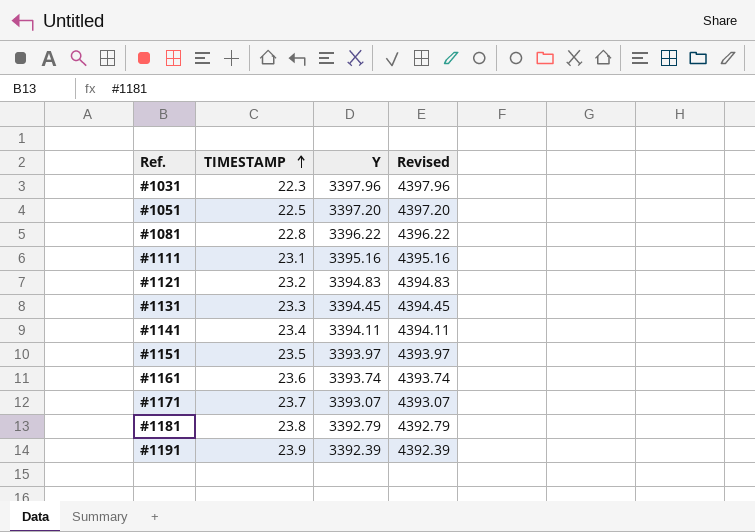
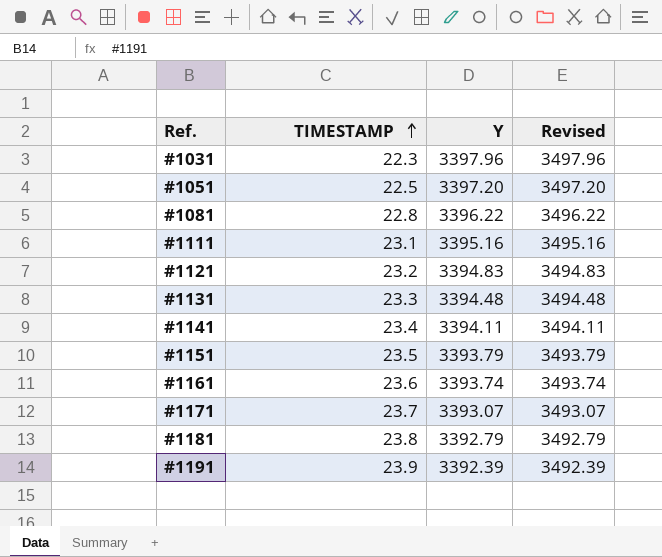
column Revised | formula: [Y] + 1000 -> [Y] + 100
#1131 | Y: 3394.45 -> 3394.48
#1151 | Y: 3393.97 -> 3393.79

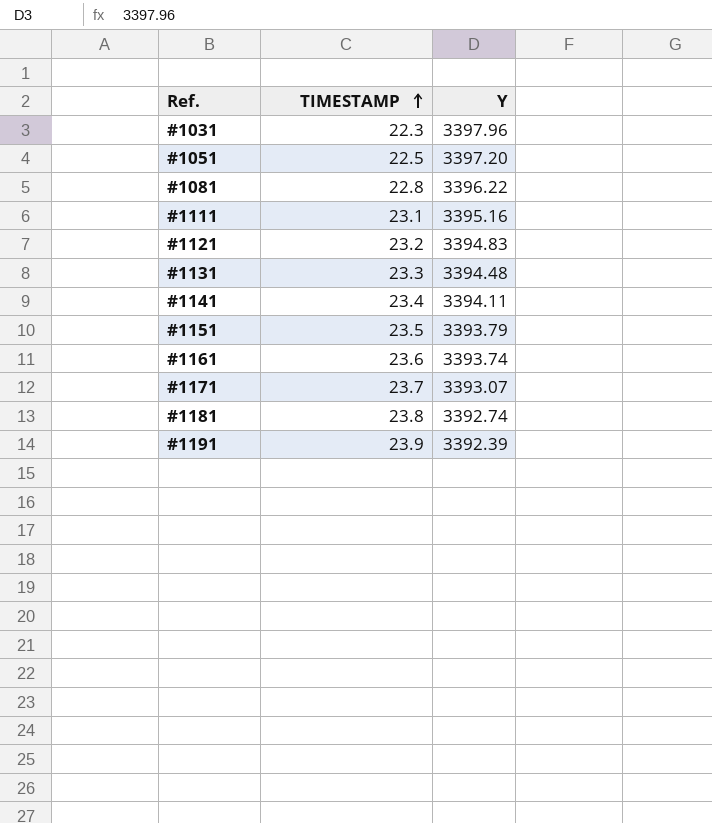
column Revised | formula: [Y] + 100 -> none
#1181 | Y: 3392.79 -> 3392.74

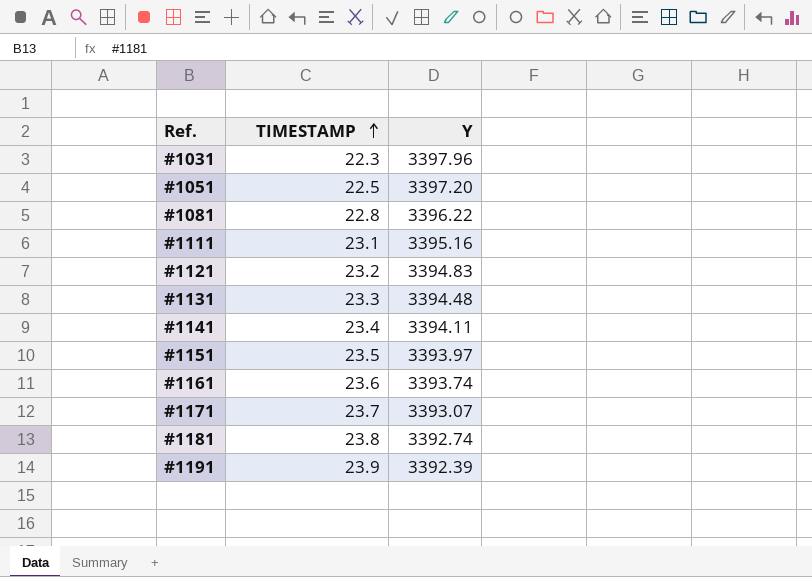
#1151 | Y: 3393.79 -> 3393.97

